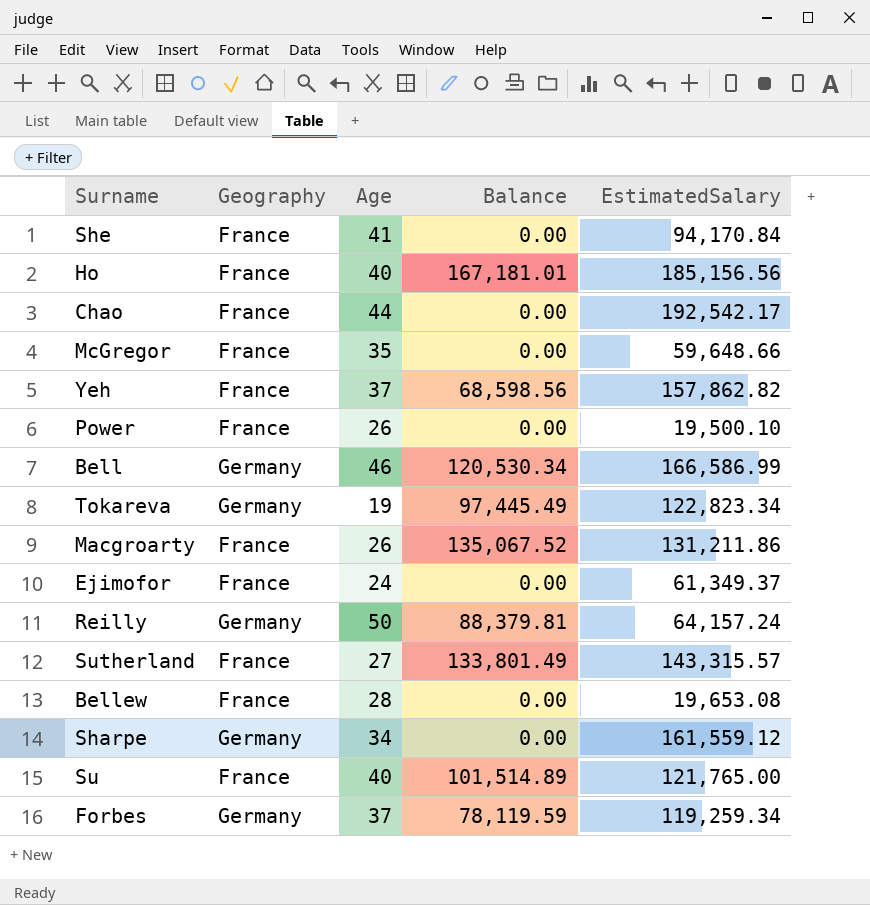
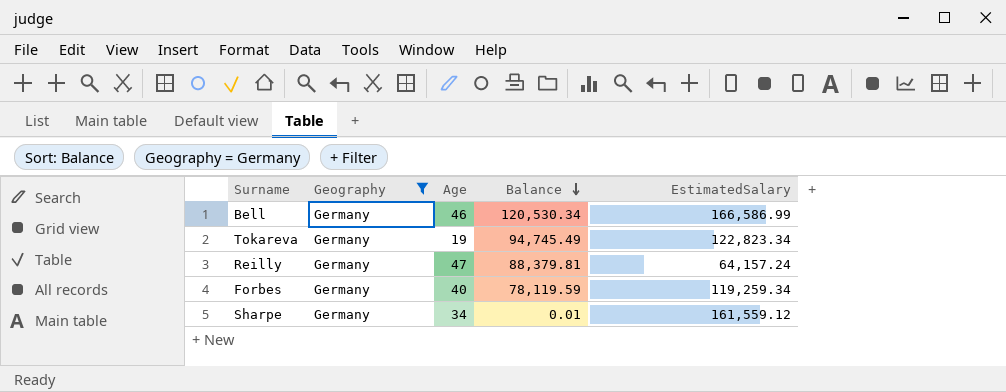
filter: none -> Geography = Germany
row order: none -> Balance descending
Tokareva | Balance: 97,445.49 -> 94,745.49
Reilly | Age: 50 -> 47
Forbes | Age: 37 -> 40
Sharpe | Balance: 0.00 -> 0.01

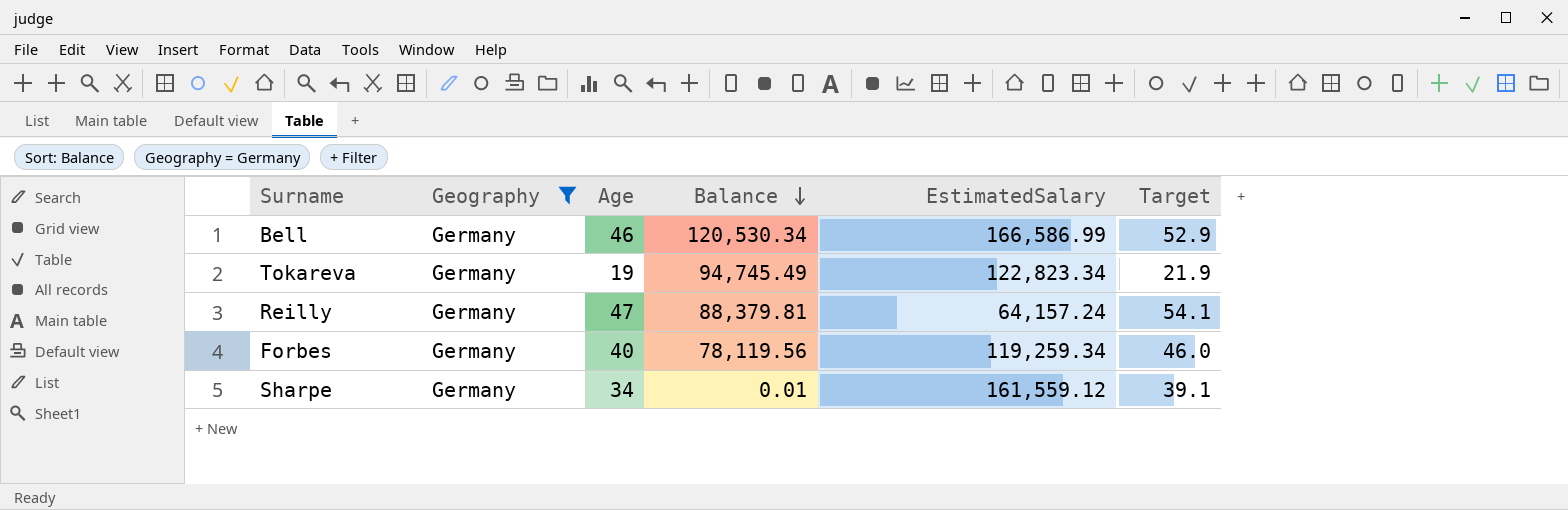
column Target | formula: none -> [Age] * 1.15
Forbes | Balance: 78,119.59 -> 78,119.56

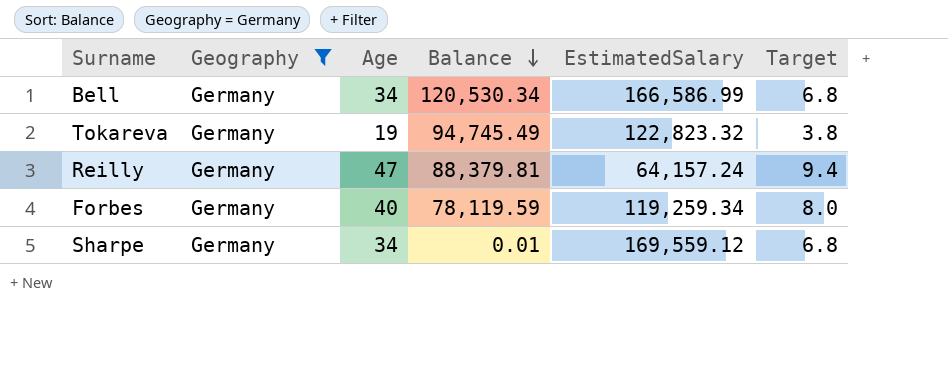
column Target | formula: [Age] * 1.15 -> [Age] * 0.2
Bell | Age: 46 -> 34
Tokareva | EstimatedSalary: 122,823.34 -> 122,823.32
Forbes | Balance: 78,119.56 -> 78,119.59
Sharpe | EstimatedSalary: 161,559.12 -> 169,559.12

